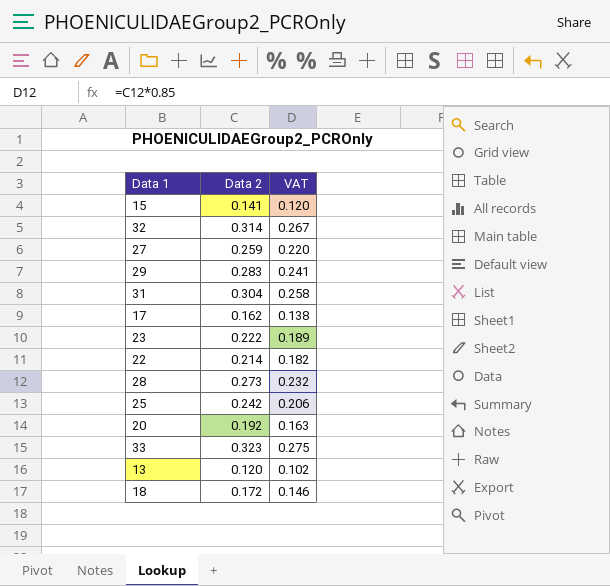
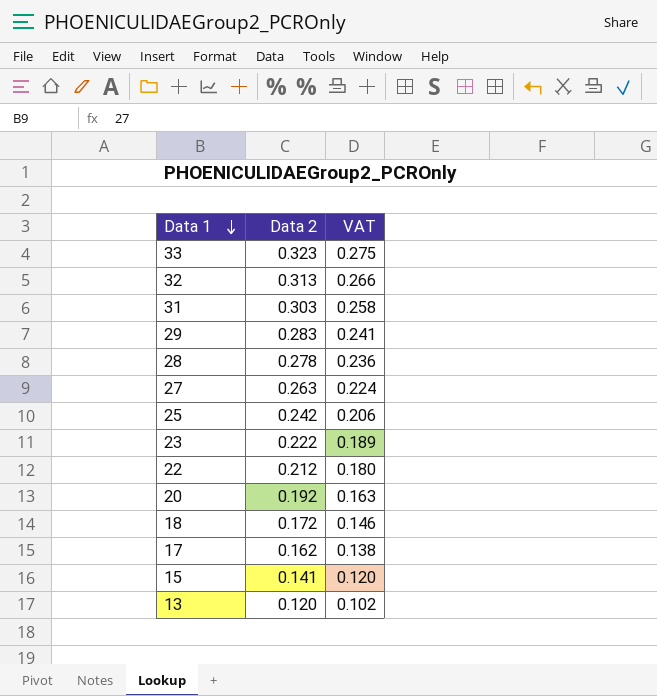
row order: none -> Data 1 descending
32 | Data 2: 0.314 -> 0.313
32 | VAT: 0.267 -> 0.266
31 | Data 2: 0.304 -> 0.303
28 | Data 2: 0.273 -> 0.278
28 | VAT: 0.232 -> 0.236
27 | Data 2: 0.259 -> 0.263
27 | VAT: 0.220 -> 0.224
22 | Data 2: 0.214 -> 0.212
22 | VAT: 0.182 -> 0.180

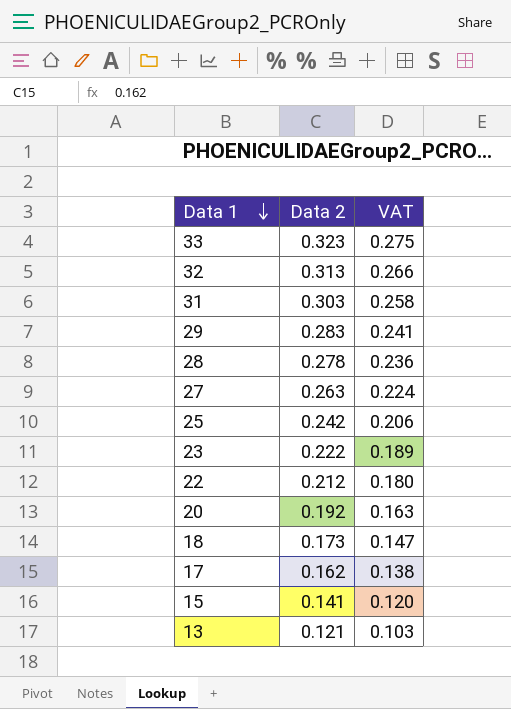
18 | Data 2: 0.172 -> 0.173
18 | VAT: 0.146 -> 0.147
13 | Data 2: 0.120 -> 0.121
13 | VAT: 0.102 -> 0.103

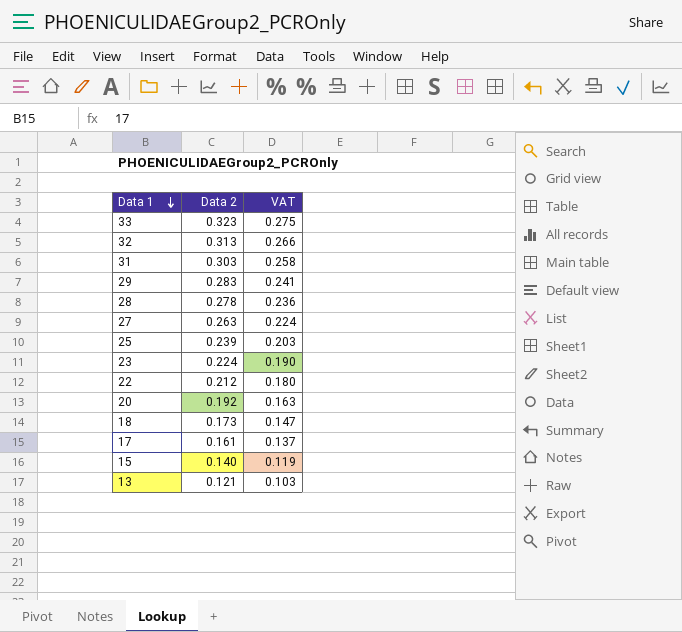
25 | Data 2: 0.242 -> 0.239
25 | VAT: 0.206 -> 0.203
23 | Data 2: 0.222 -> 0.224
23 | VAT: 0.189 -> 0.190
17 | Data 2: 0.162 -> 0.161
17 | VAT: 0.138 -> 0.137
15 | Data 2: 0.141 -> 0.140
15 | VAT: 0.120 -> 0.119

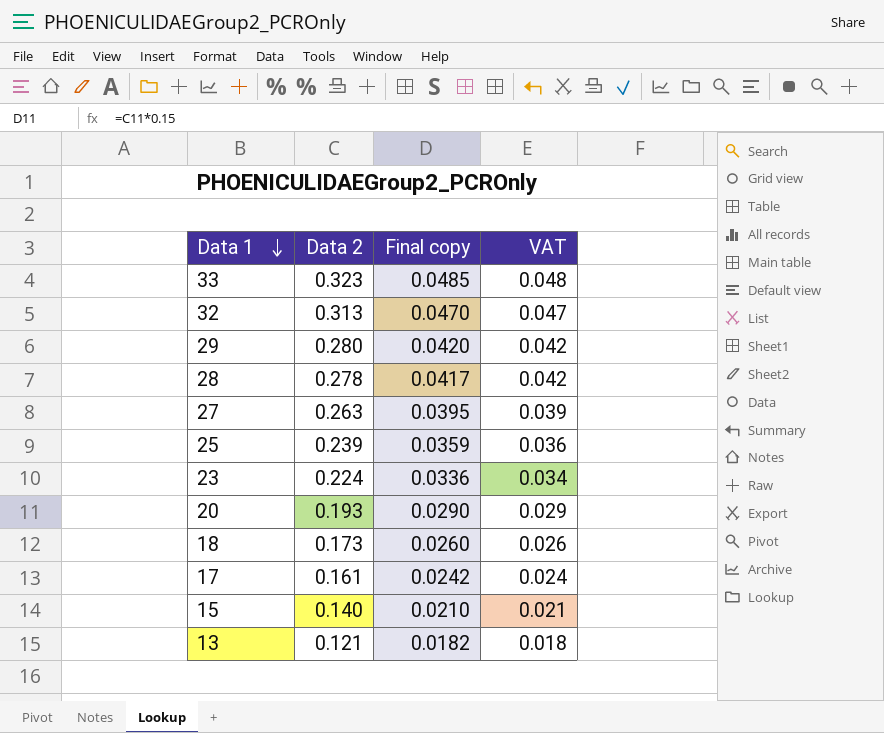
column Final copy | formula: none -> [Data 2] * 0.15
column VAT | formula: [Data 2] * 0.85 -> [Data 2] * 0.15
row 31: 0.303 | 0.258 -> none
row 22: 0.212 | 0.180 -> none
29 | Data 2: 0.283 -> 0.280
20 | Data 2: 0.192 -> 0.193

